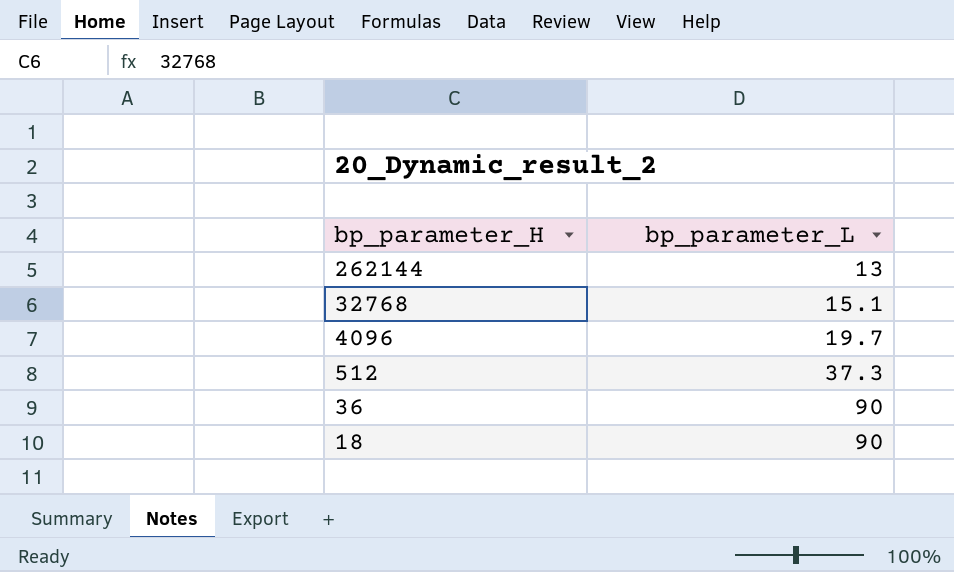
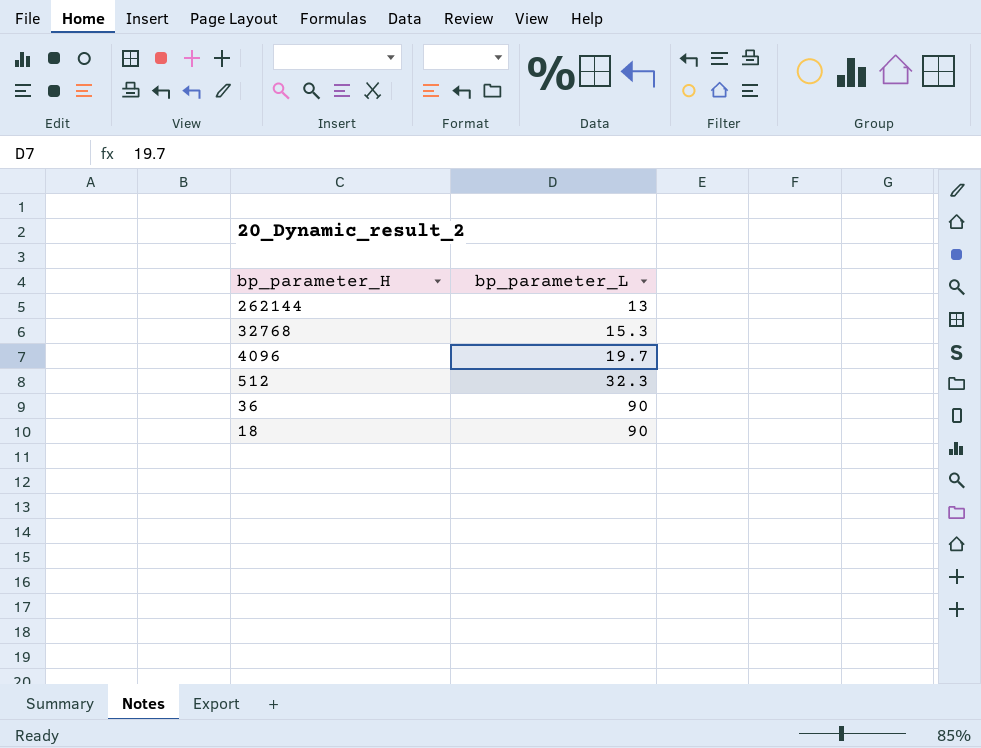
32768 | bp_parameter_L: 15.1 -> 15.3
512 | bp_parameter_L: 37.3 -> 32.3

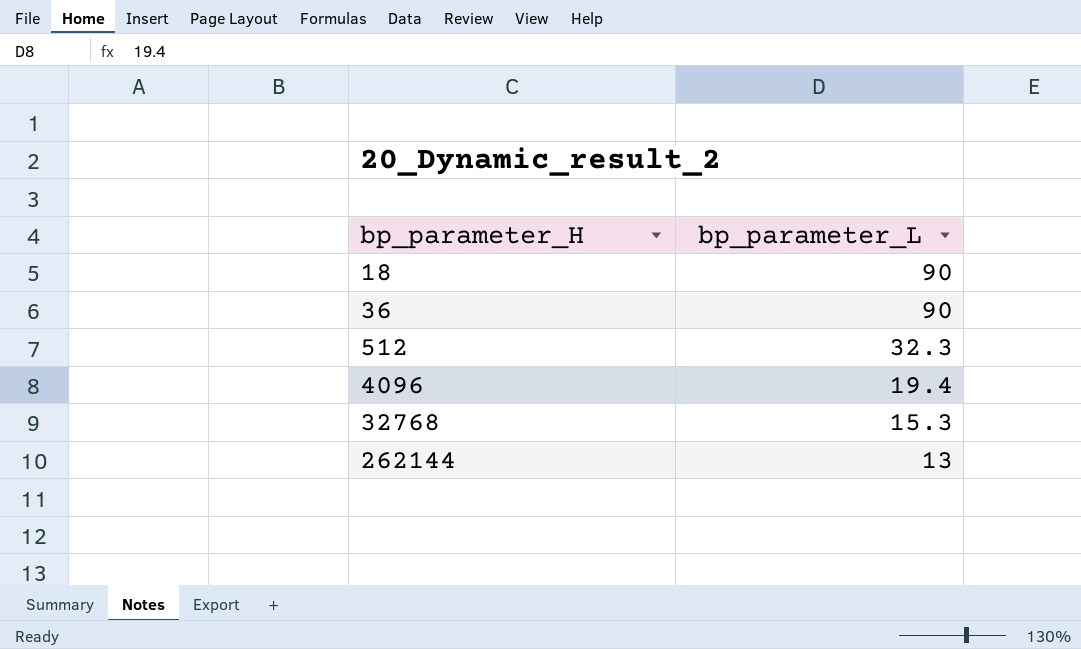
row order: bp_parameter_H descending -> bp_parameter_H ascending
4096 | bp_parameter_L: 19.7 -> 19.4

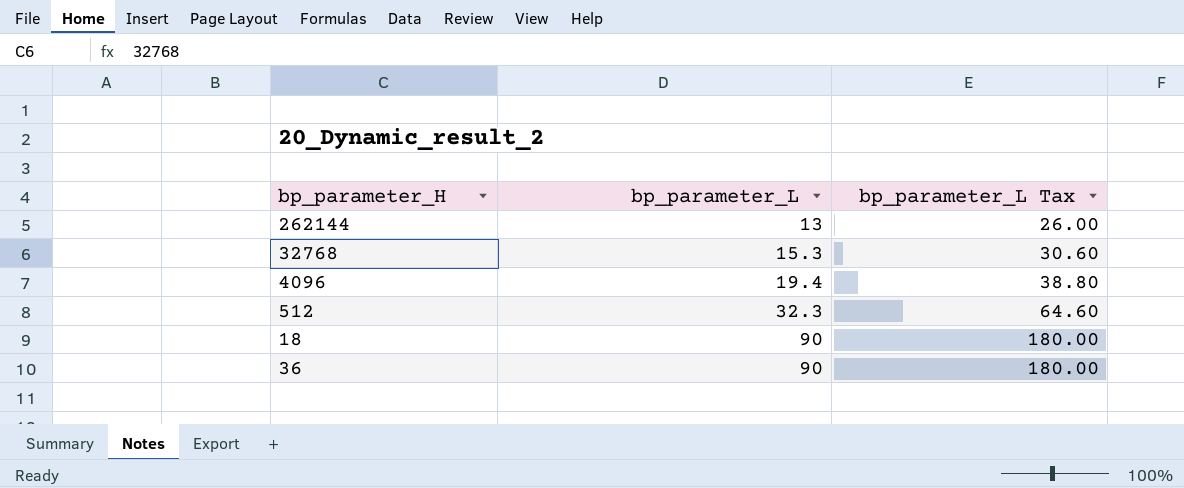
row order: bp_parameter_H ascending -> bp_parameter_L ascending
column bp_parameter_L Tax | formula: none -> [bp_parameter_L] * 2

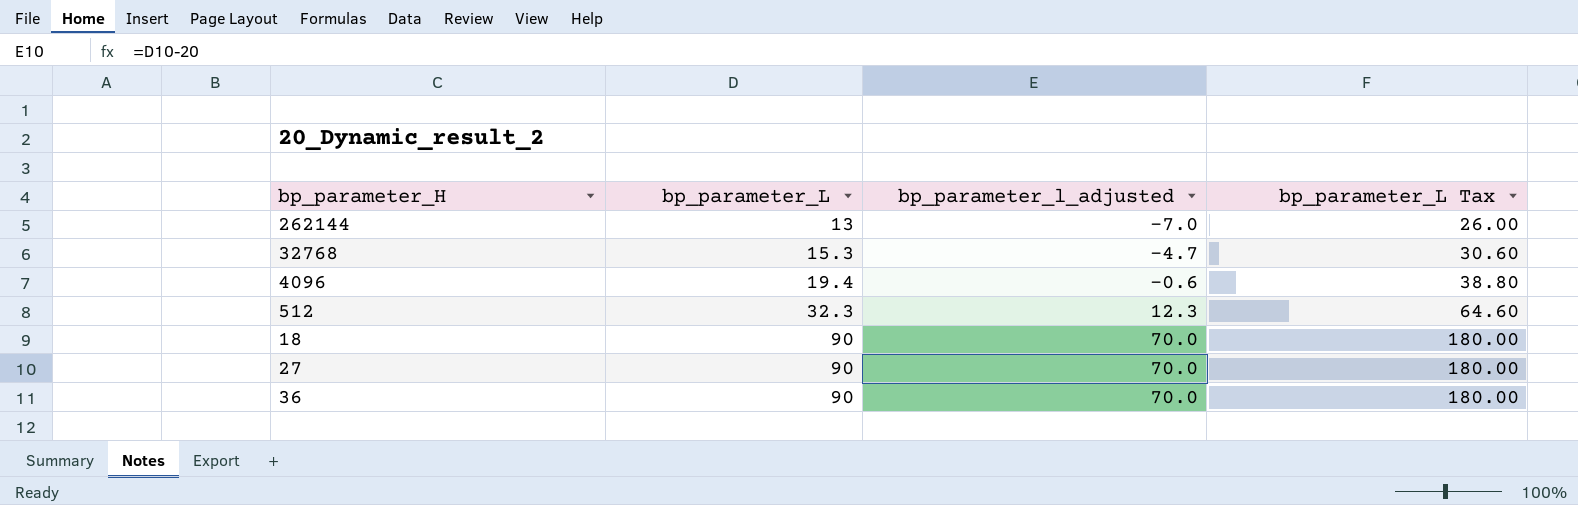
column bp_parameter_l_adjusted | formula: none -> [bp_parameter_L] - 20
row 27: none -> 90 | 70.0 | 180.00

